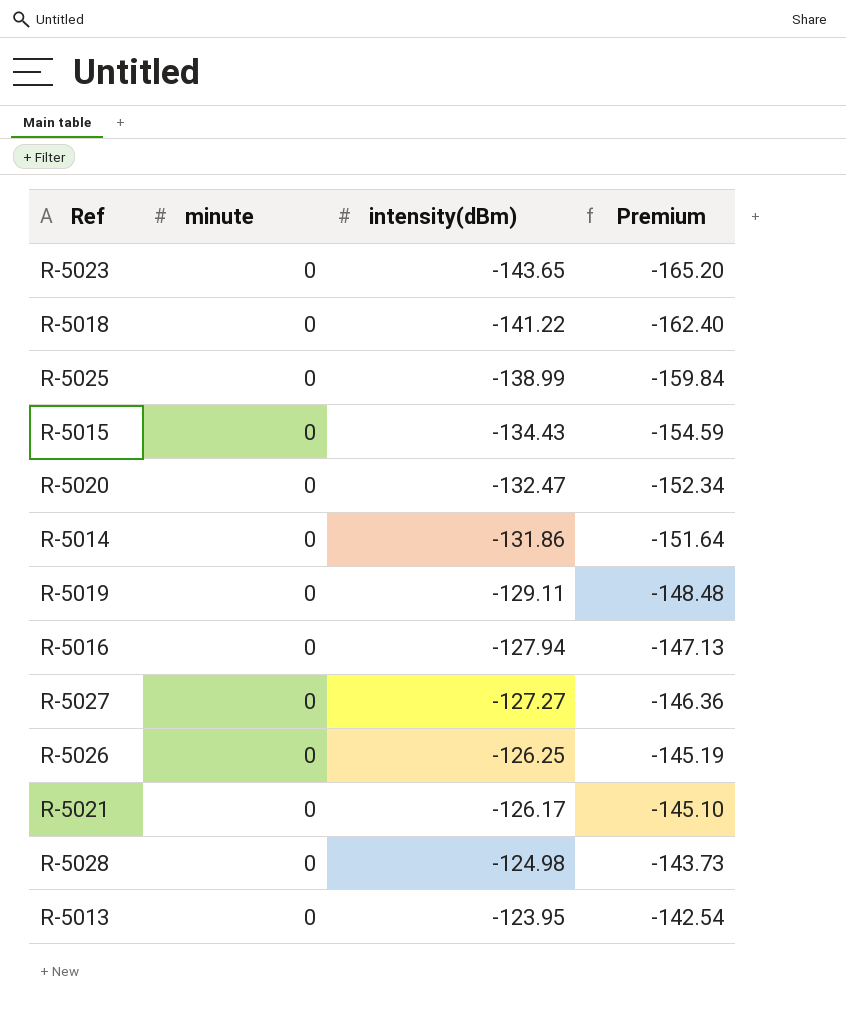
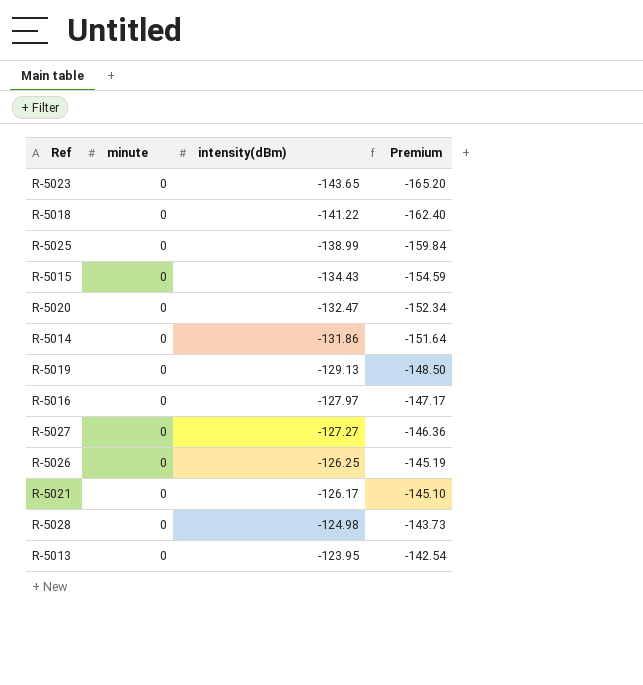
R-5019 | intensity(dBm): -129.11 -> -129.13
R-5019 | Premium: -148.48 -> -148.50
R-5016 | intensity(dBm): -127.94 -> -127.97
R-5016 | Premium: -147.13 -> -147.17

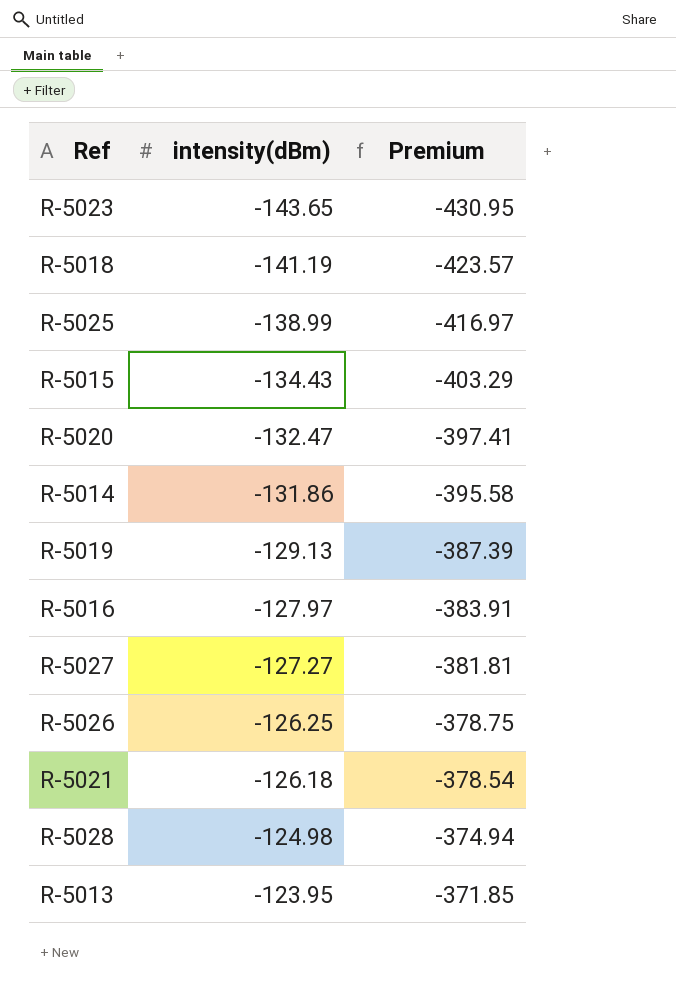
column minute | position: 2 -> none
column Premium | formula: [intensity(dBm)] * 1.15 -> [intensity(dBm)] * 3
R-5018 | intensity(dBm): -141.22 -> -141.19
R-5021 | intensity(dBm): -126.17 -> -126.18

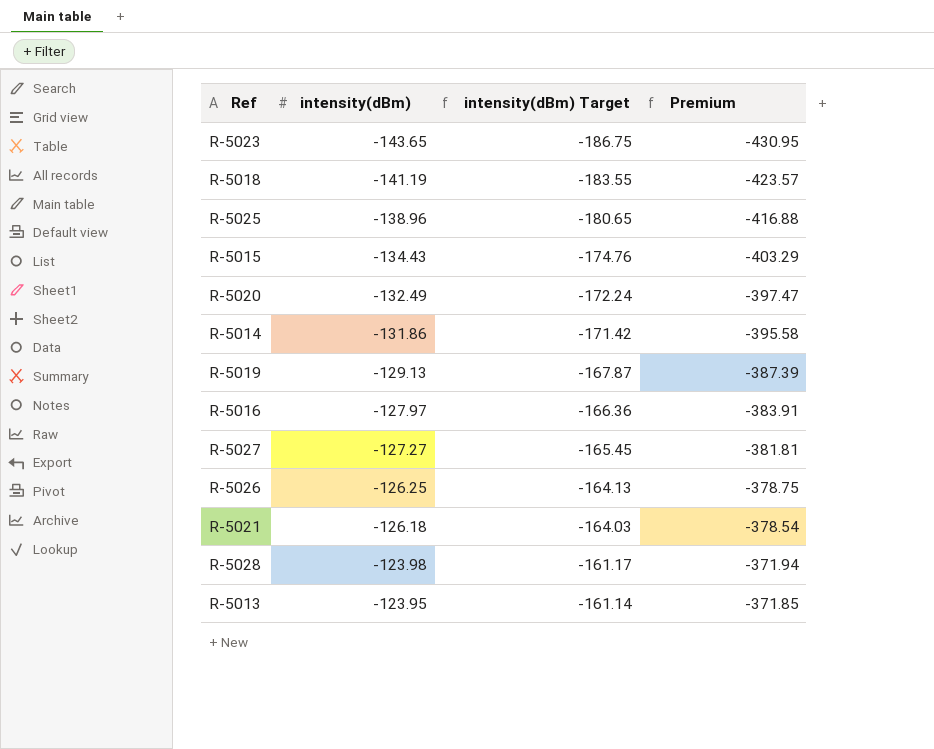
column intensity(dBm) Target | formula: none -> [intensity(dBm)] * 1.3
R-5025 | intensity(dBm): -138.99 -> -138.96
R-5025 | Premium: -416.97 -> -416.88
R-5020 | intensity(dBm): -132.47 -> -132.49
R-5020 | Premium: -397.41 -> -397.47
R-5028 | intensity(dBm): -124.98 -> -123.98
R-5028 | Premium: -374.94 -> -371.94

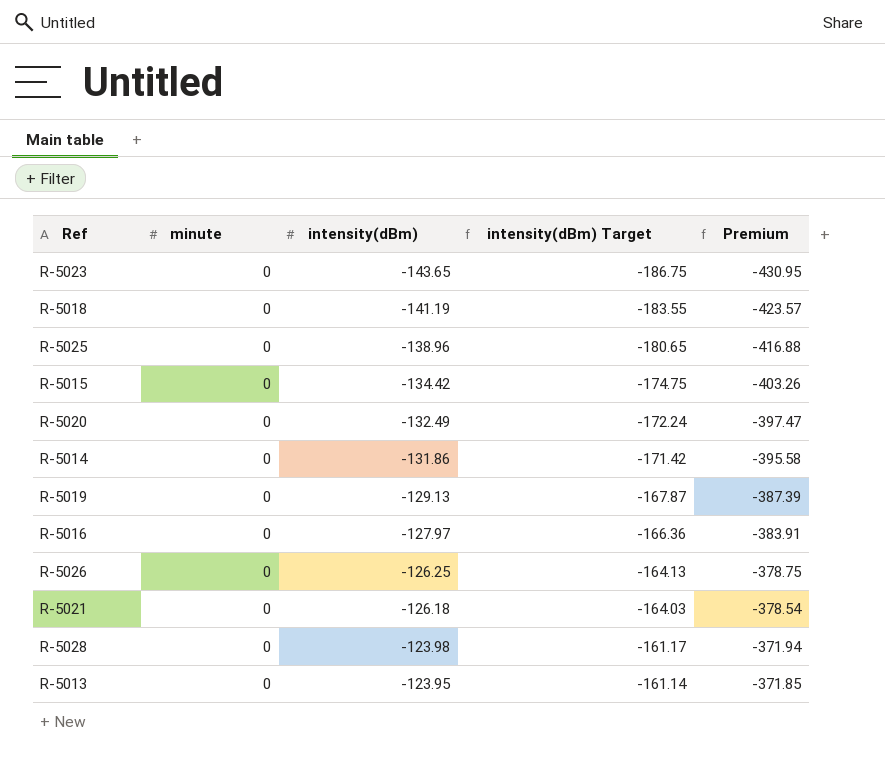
column minute | position: none -> 2
row R-5027: -127.27 | -165.45 | -381.81 -> none
R-5015 | intensity(dBm): -134.43 -> -134.42
R-5015 | intensity(dBm) Target: -174.76 -> -174.75
R-5015 | Premium: -403.29 -> -403.26

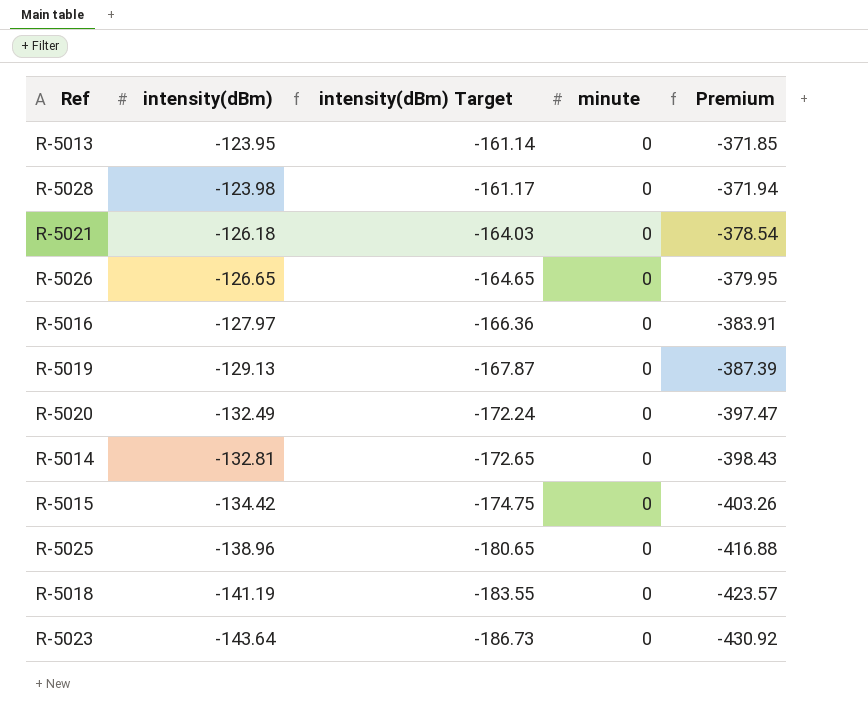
row order: intensity(dBm) ascending -> intensity(dBm) descending
column minute | position: 2 -> 4
R-5026 | intensity(dBm): -126.25 -> -126.65
R-5026 | intensity(dBm) Target: -164.13 -> -164.65
R-5026 | Premium: -378.75 -> -379.95
R-5014 | intensity(dBm): -131.86 -> -132.81
R-5014 | intensity(dBm) Target: -171.42 -> -172.65
R-5014 | Premium: -395.58 -> -398.43
R-5023 | intensity(dBm): -143.65 -> -143.64
R-5023 | intensity(dBm) Target: -186.75 -> -186.73
R-5023 | Premium: -430.95 -> -430.92

